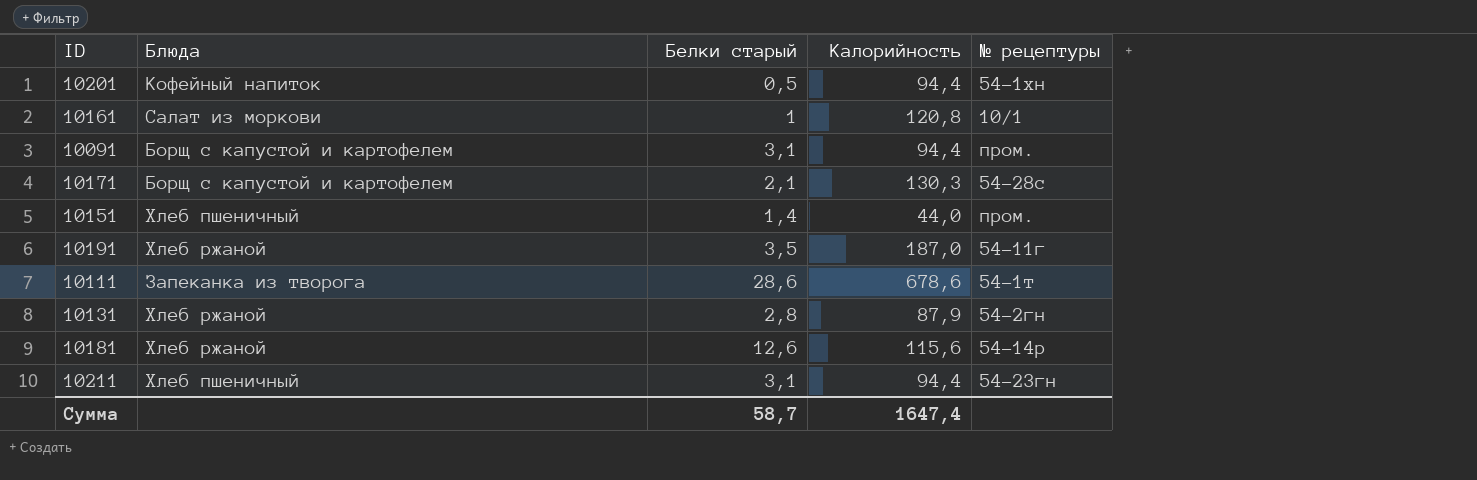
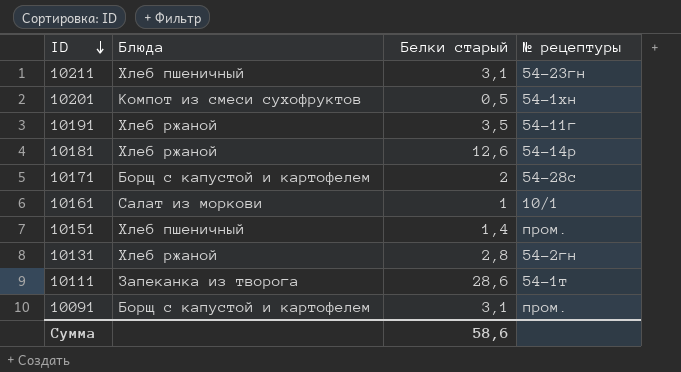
row order: none -> ID descending
column Калорийность | position: 4 -> none
10201 | Блюда: Кофейный напиток -> Компот из смеси сухофруктов
10171 | Белки старый: 2,1 -> 2
Сумма | Белки старый: 58,7 -> 58,6

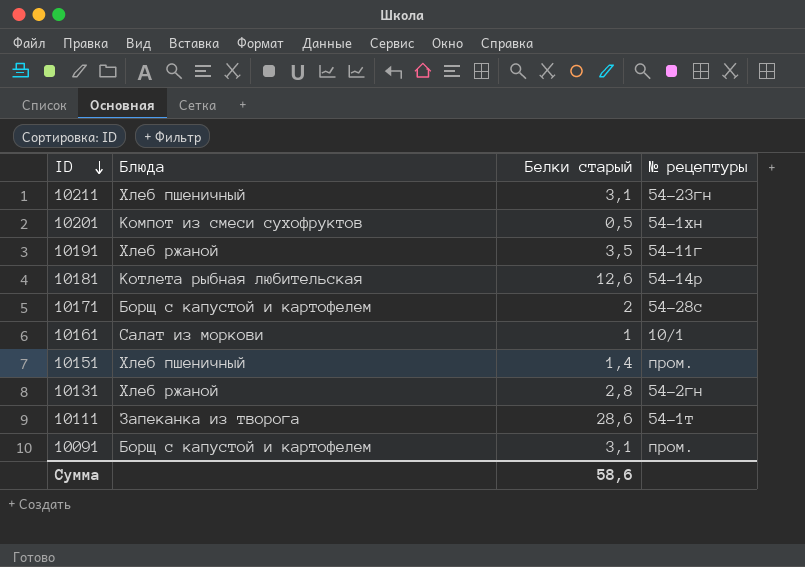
10181 | Блюда: Хлеб ржаной -> Котлета рыбная любительская

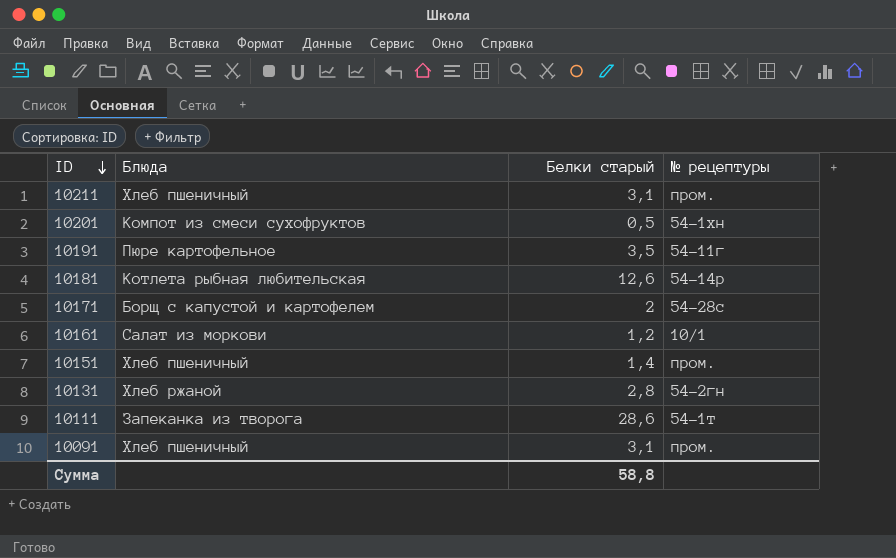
10211 | № рецептуры: 54-23гн -> пром.
10191 | Блюда: Хлеб ржаной -> Пюре картофельное
10161 | Белки старый: 1 -> 1,2
10091 | Блюда: Борщ с капустой и картофелем -> Хлеб пшеничный
Сумма | Белки старый: 58,6 -> 58,8

